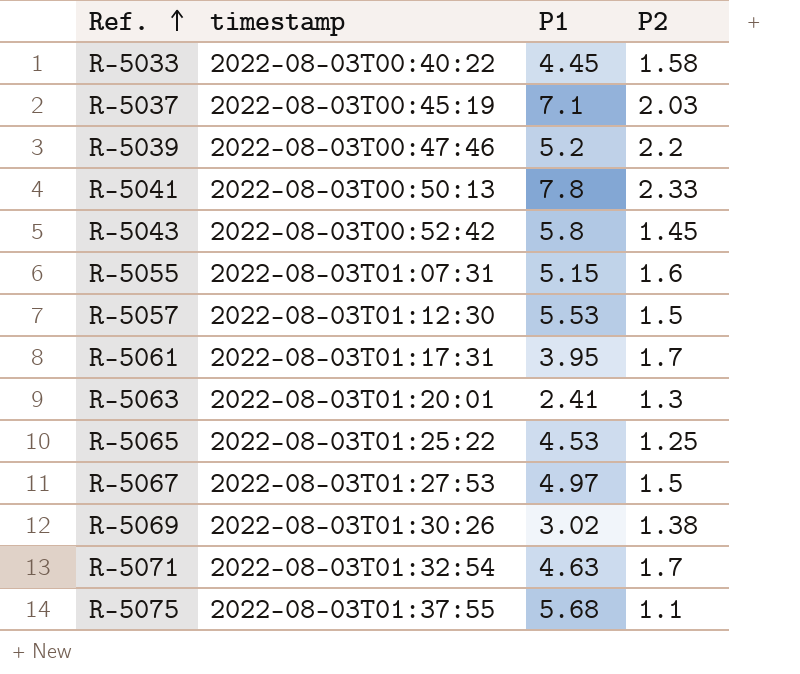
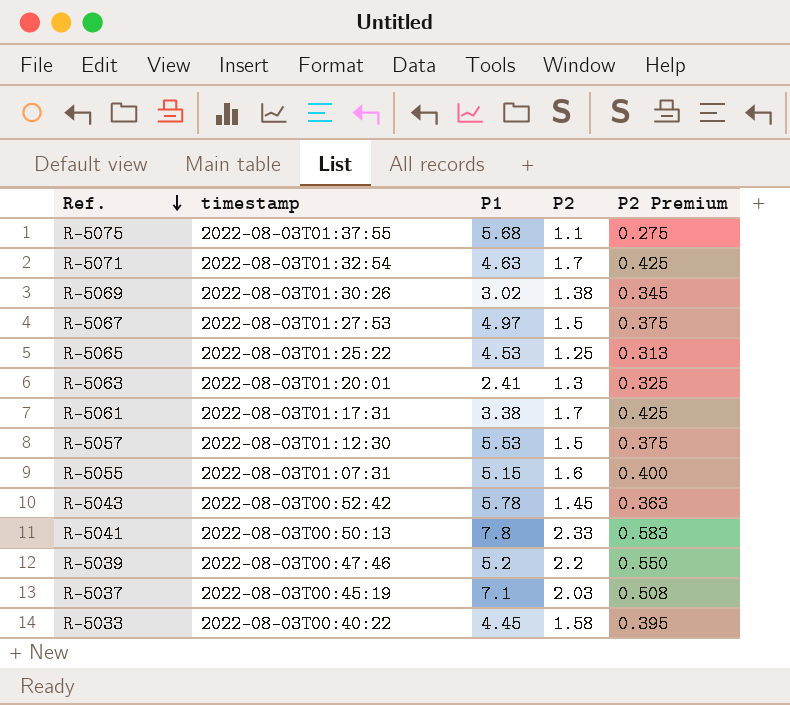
row order: Ref. ascending -> Ref. descending
column P2 Premium | formula: none -> [P2] * 0.25
R-5061 | P1: 3.95 -> 3.38
R-5043 | P1: 5.8 -> 5.78

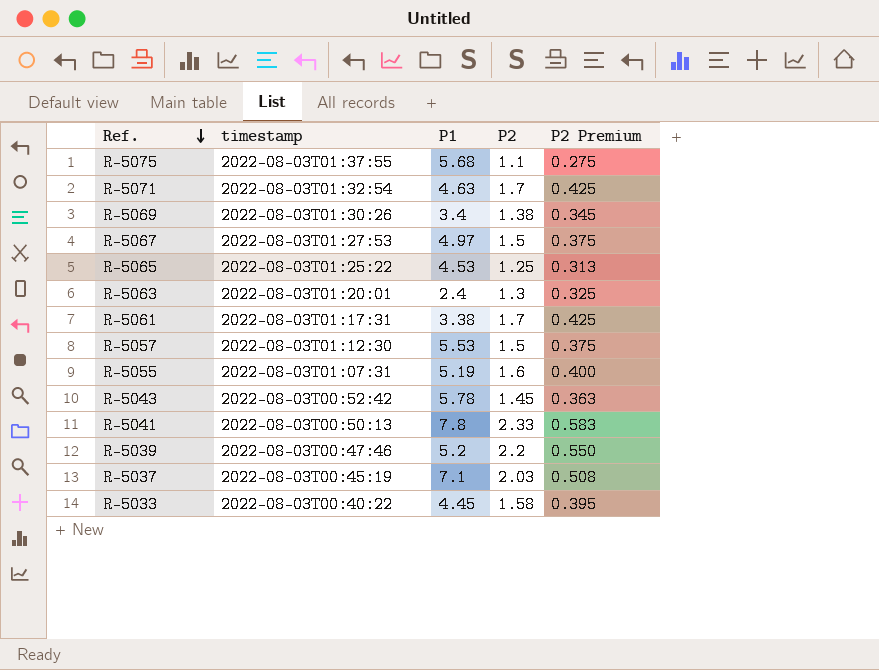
R-5069 | P1: 3.02 -> 3.4
R-5063 | P1: 2.41 -> 2.4
R-5055 | P1: 5.15 -> 5.19

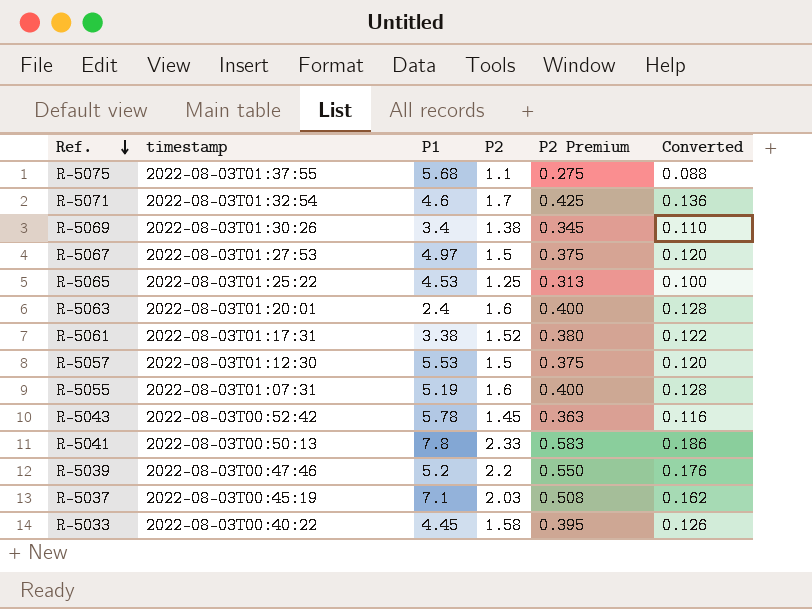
column Converted | formula: none -> [P2] * 0.08
R-5071 | P1: 4.63 -> 4.6
R-5063 | P2: 1.3 -> 1.6
R-5063 | P2 Premium: 0.325 -> 0.400
R-5061 | P2: 1.7 -> 1.52
R-5061 | P2 Premium: 0.425 -> 0.380

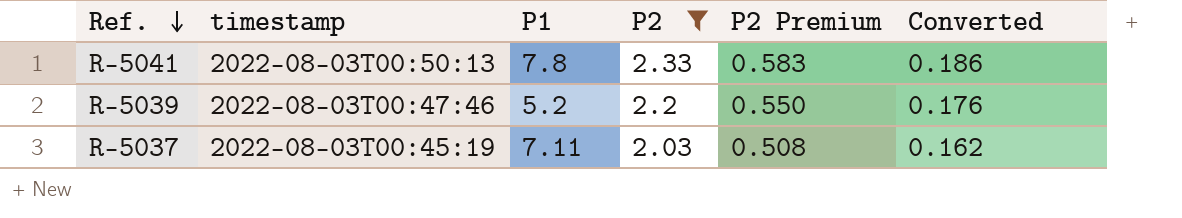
filter: none -> P2 >= 2.03
R-5037 | P1: 7.1 -> 7.11

